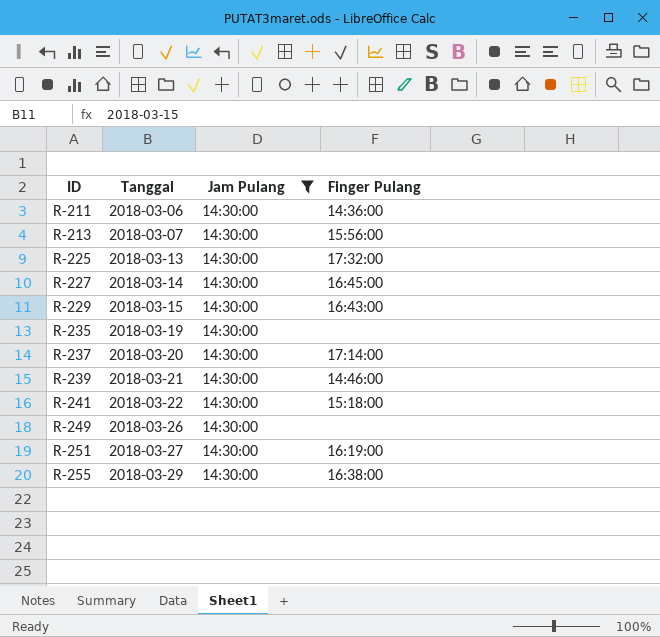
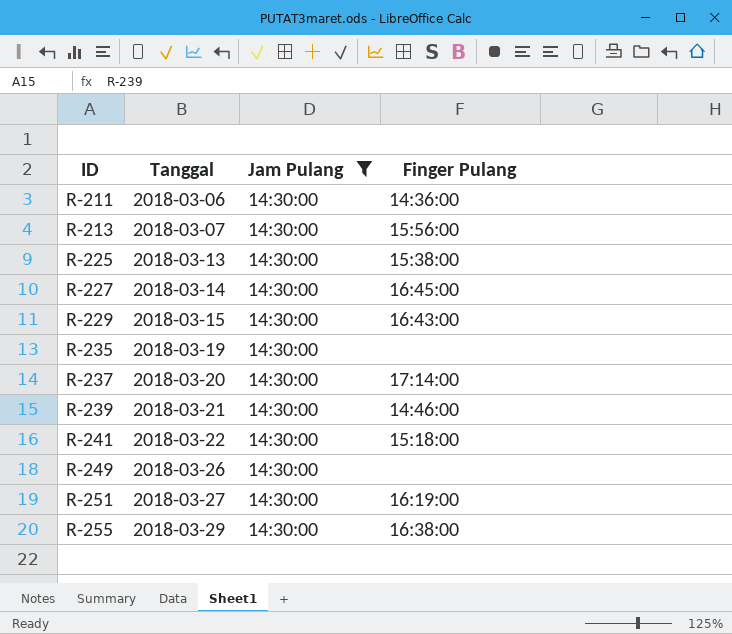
R-225 | Finger Pulang: 17:32:00 -> 15:38:00

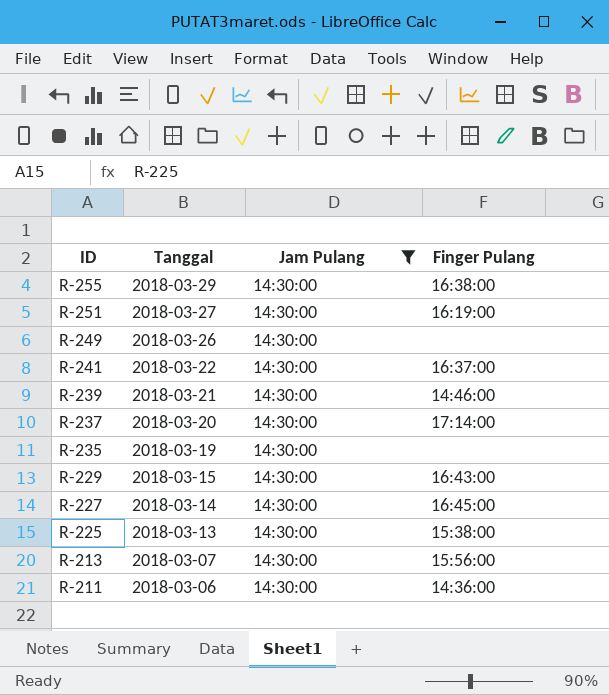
row order: ID ascending -> ID descending
R-241 | Finger Pulang: 15:18:00 -> 16:37:00

